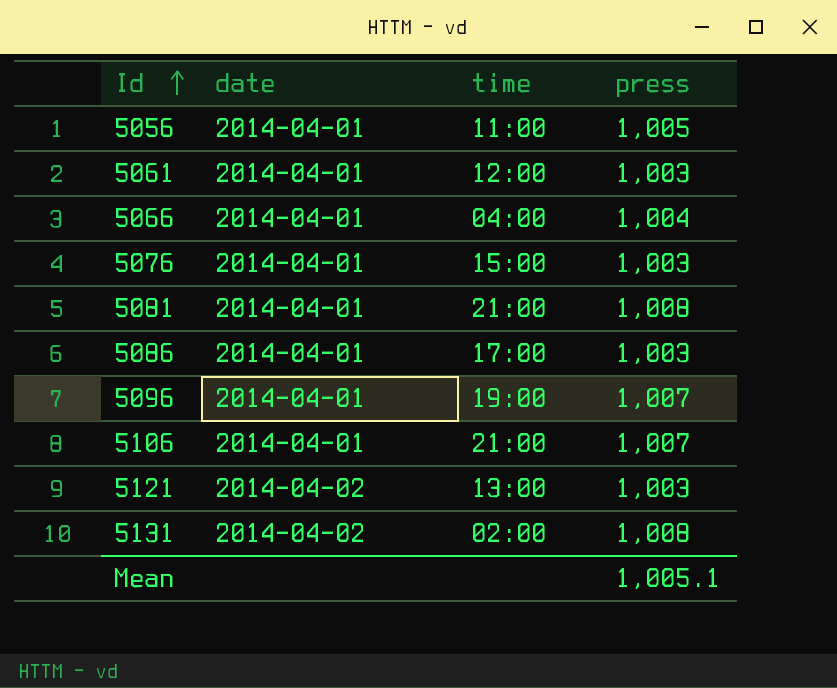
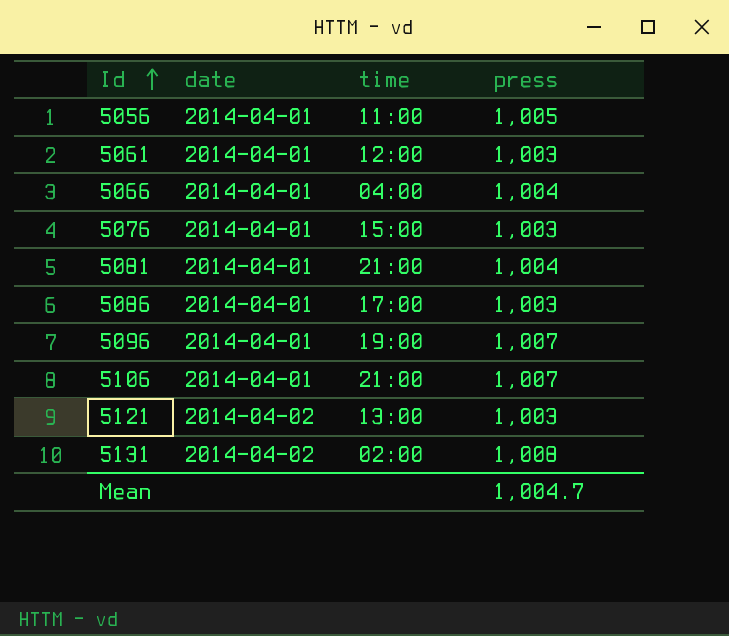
5081 | press: 1,008 -> 1,004
Mean | press: 1,005.1 -> 1,004.7

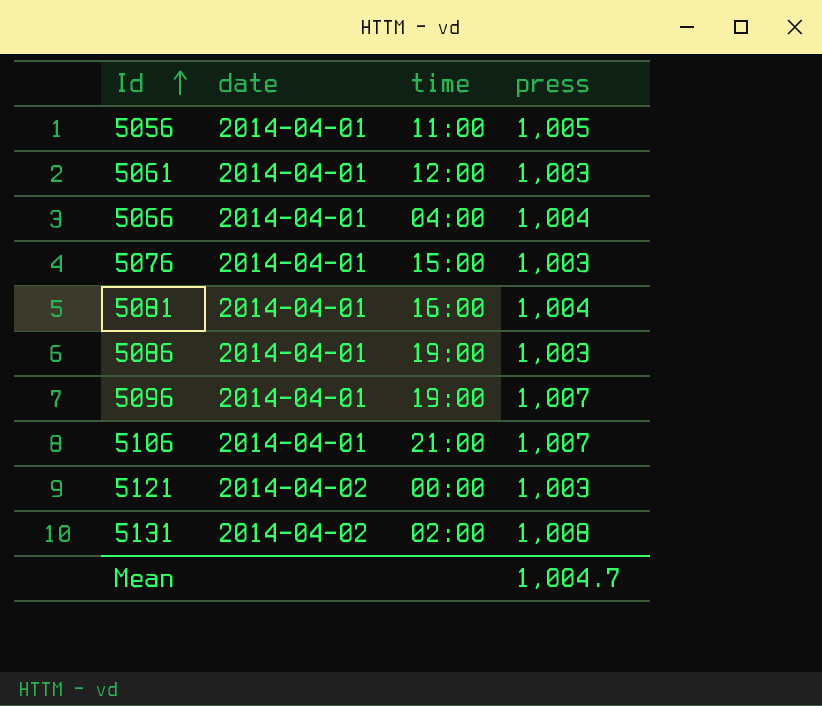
5081 | time: 21:00 -> 16:00
5086 | time: 17:00 -> 19:00
5121 | time: 13:00 -> 00:00

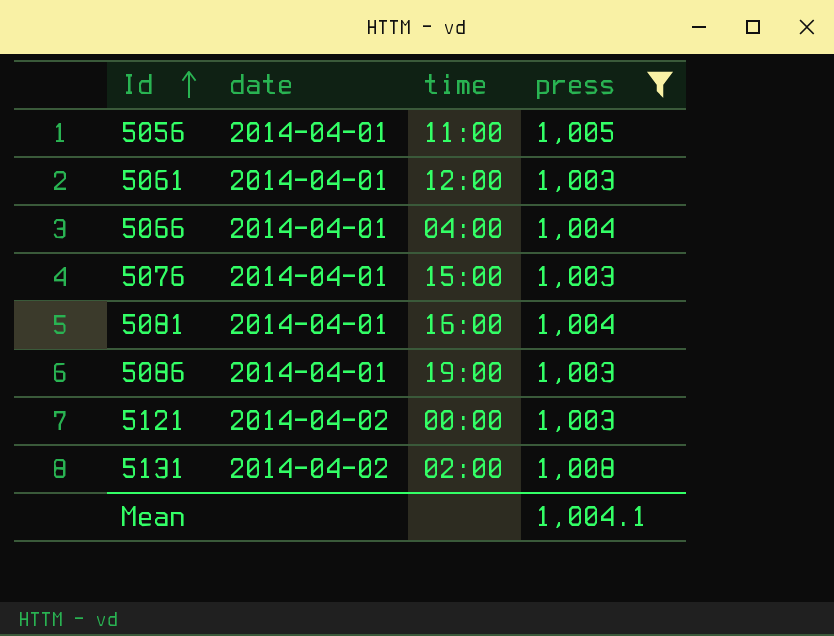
filter: none -> press != 1,007
Mean | press: 1,004.7 -> 1,004.1

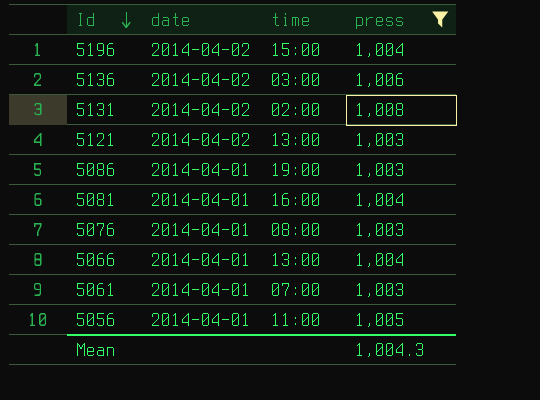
row order: Id ascending -> Id descending
row 5196: none -> 2014-04-02 | 15:00 | 1,004
row 5136: none -> 2014-04-02 | 03:00 | 1,006
5121 | time: 00:00 -> 13:00
5076 | time: 15:00 -> 08:00
5066 | time: 04:00 -> 13:00
5061 | time: 12:00 -> 07:00
Mean | press: 1,004.1 -> 1,004.3

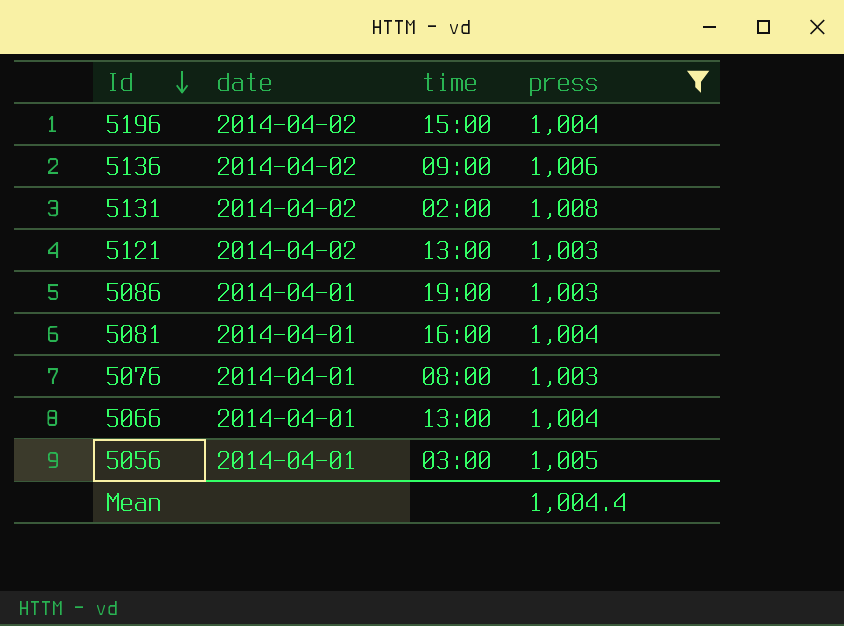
row 5061: 2014-04-01 | 07:00 | 1,003 -> none
5136 | time: 03:00 -> 09:00
5056 | time: 11:00 -> 03:00
Mean | press: 1,004.3 -> 1,004.4

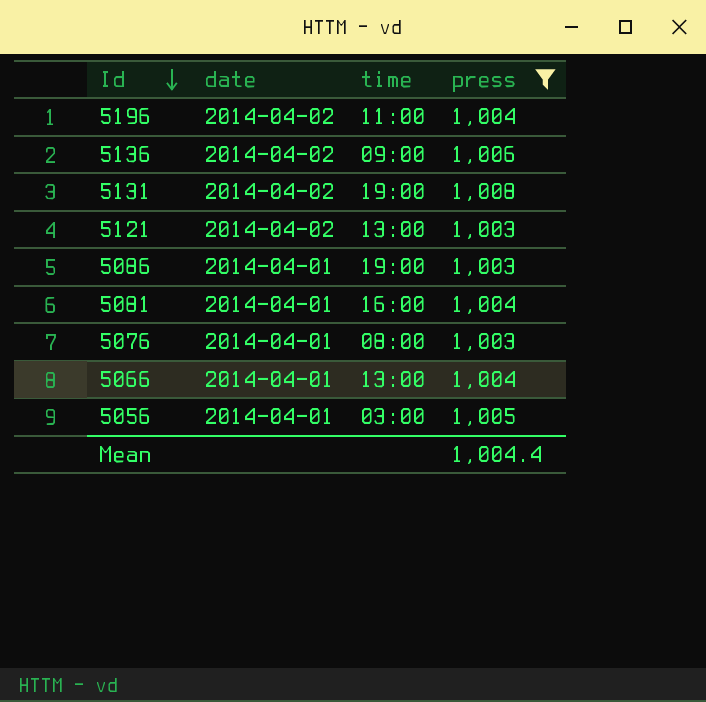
5196 | time: 15:00 -> 11:00
5131 | time: 02:00 -> 19:00

